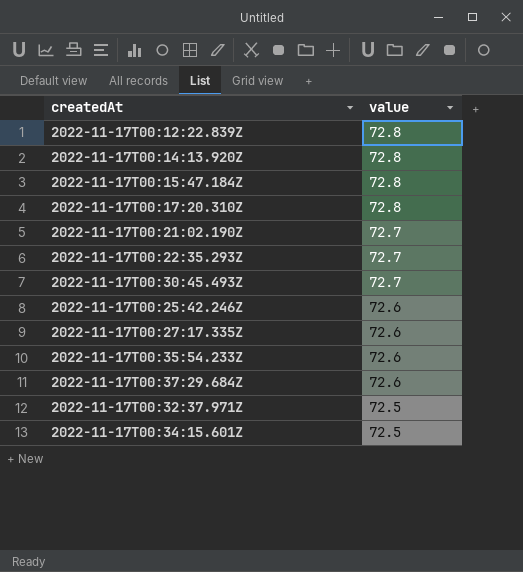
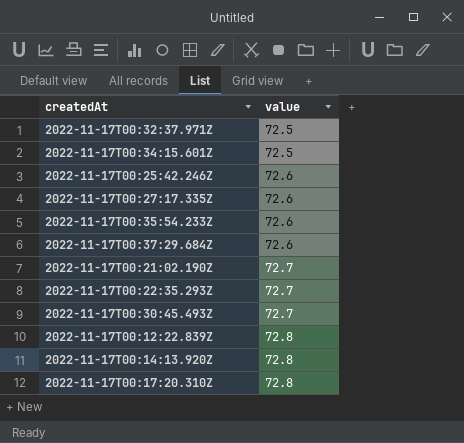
row order: value descending -> value ascending
row 2022-11-17T00:15:47.184Z: 72.8 -> none

